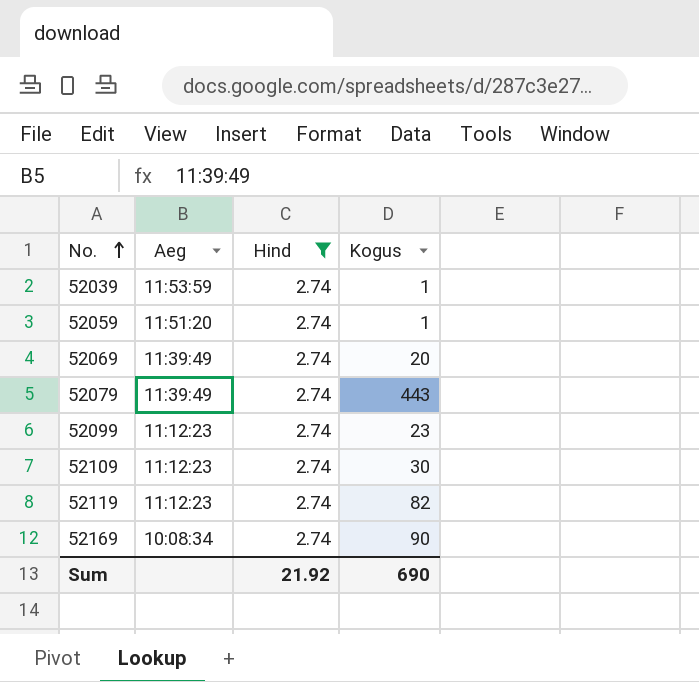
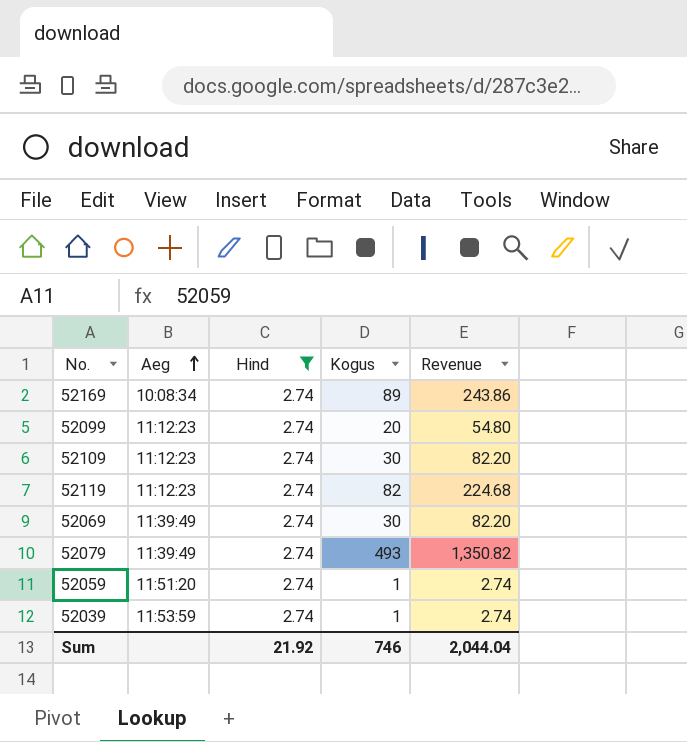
row order: No. ascending -> Aeg ascending
column Revenue | formula: none -> [Hind] * [Kogus]
52169 | Kogus: 90 -> 89
52099 | Kogus: 23 -> 20
52069 | Kogus: 20 -> 30
52079 | Kogus: 443 -> 493
Sum | Kogus: 690 -> 746

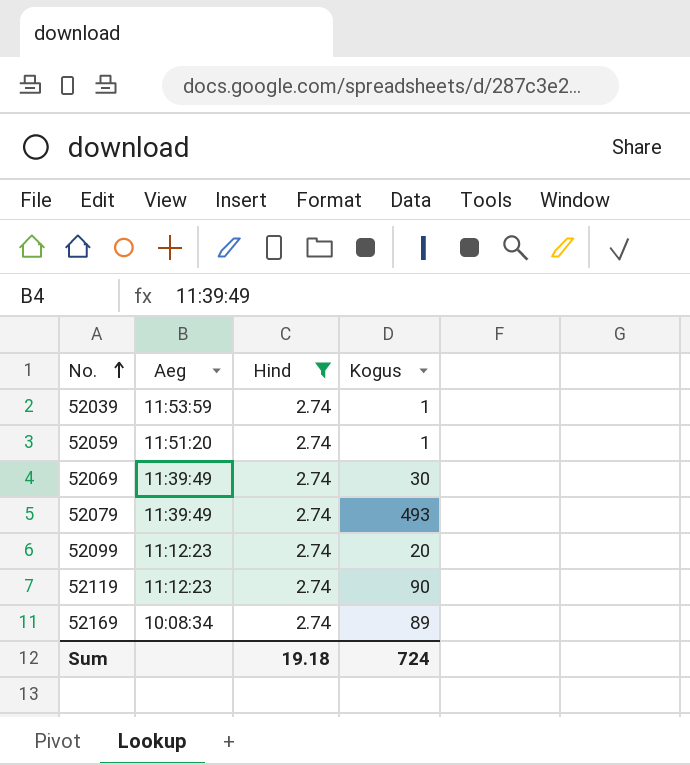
row order: Aeg ascending -> No. ascending
column Revenue | formula: [Hind] * [Kogus] -> none
row 52109: 11:12:23 | 2.74 | 30 | 82.20 -> none
52119 | Kogus: 82 -> 90
Sum | Hind: 21.92 -> 19.18
Sum | Kogus: 746 -> 724

